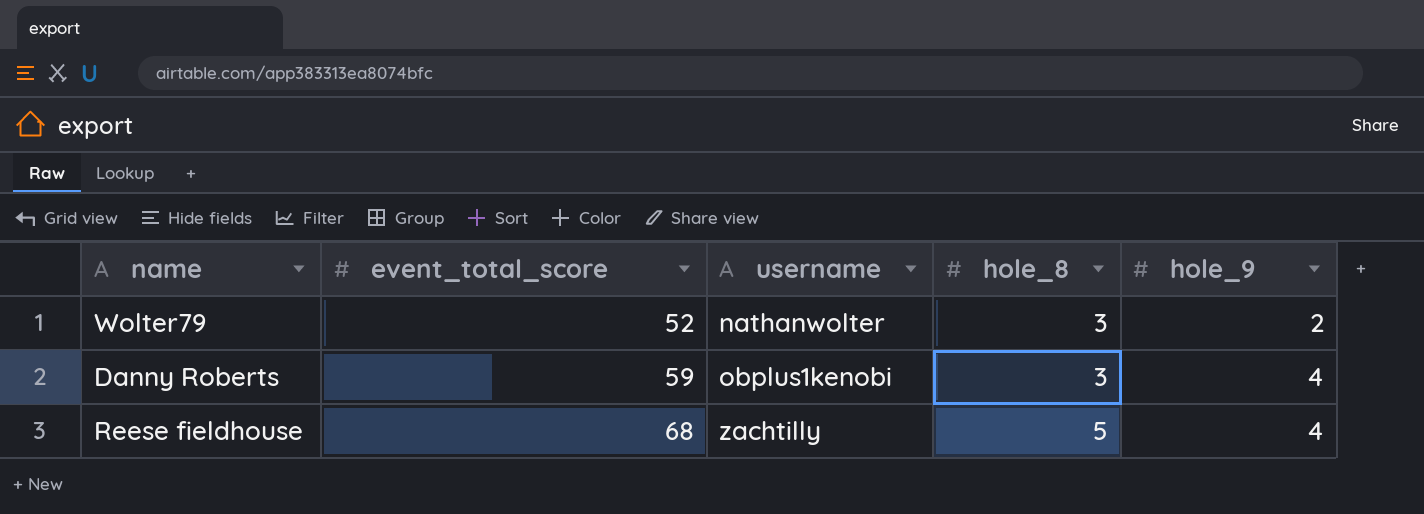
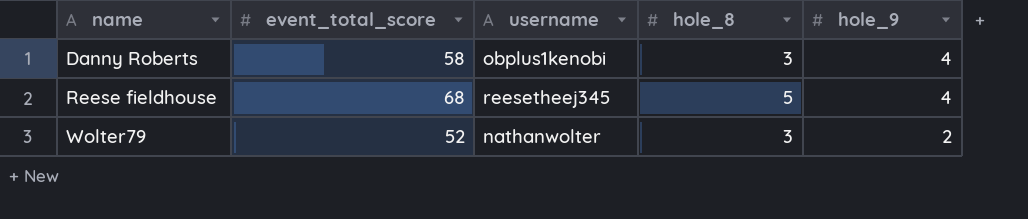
row order: event_total_score ascending -> name ascending
Danny Roberts | event_total_score: 59 -> 58
Reese fieldhouse | username: zachtilly -> reesetheej345

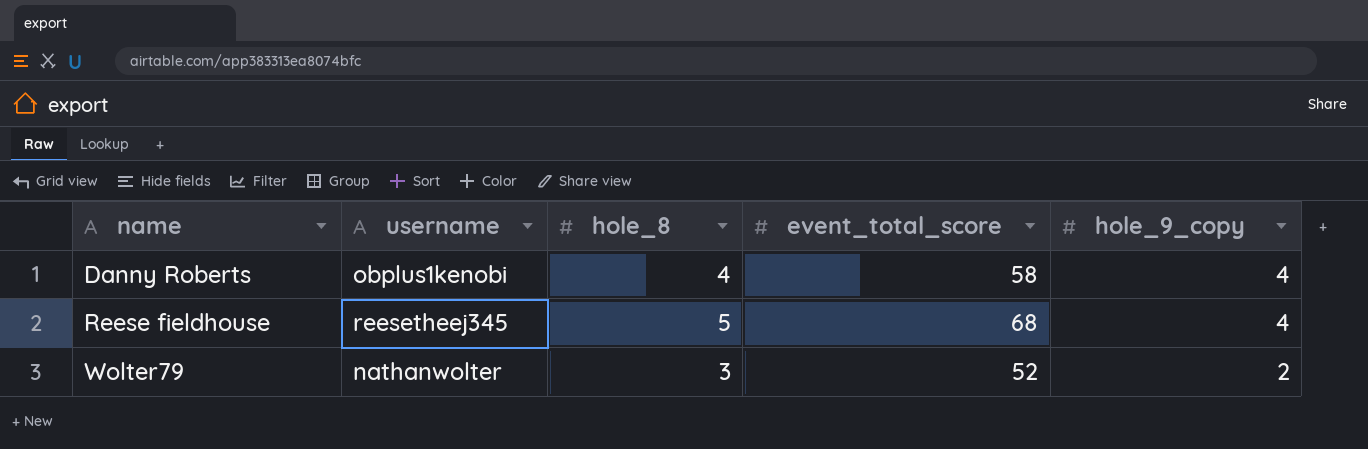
column event_total_score | position: 2 -> 4
column name: hole_9 -> hole_9_copy
Danny Roberts | hole_8: 3 -> 4

